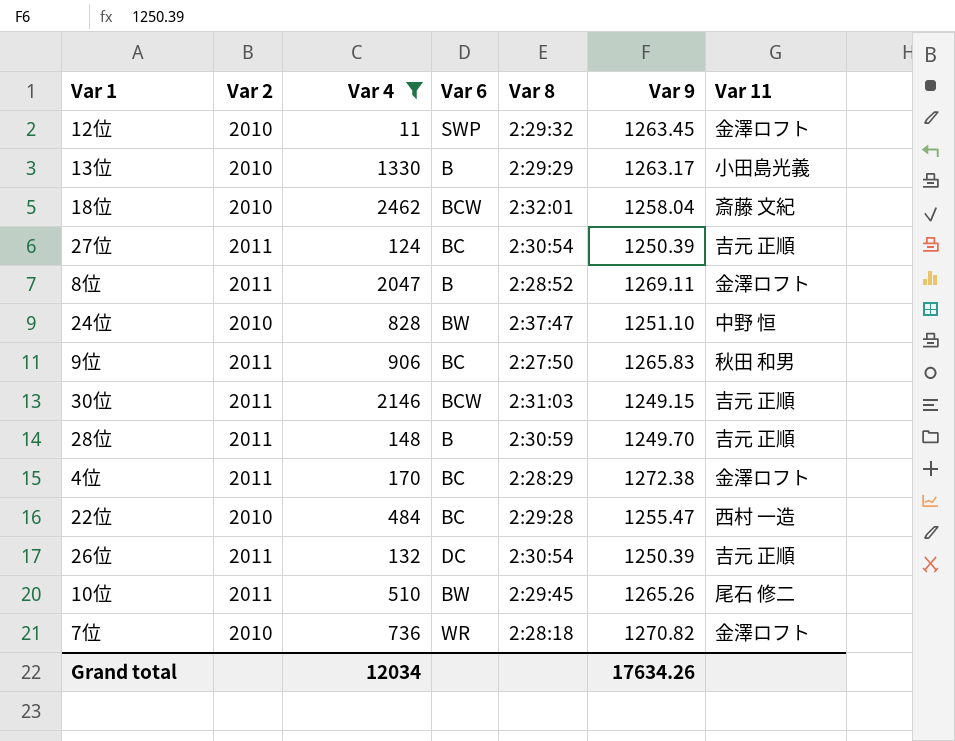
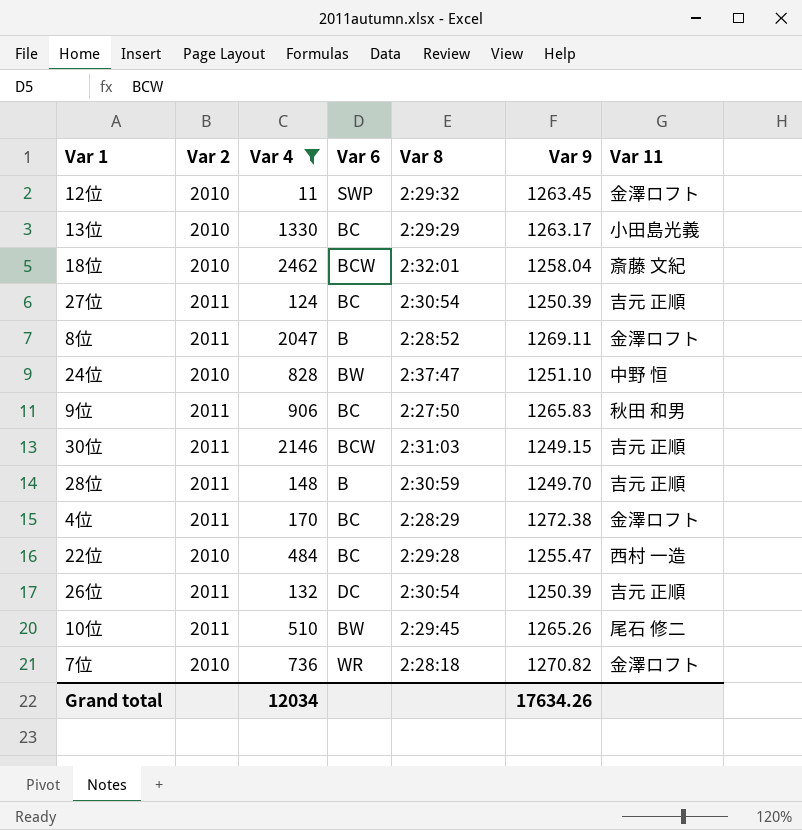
13位 | Var 6: B -> BC

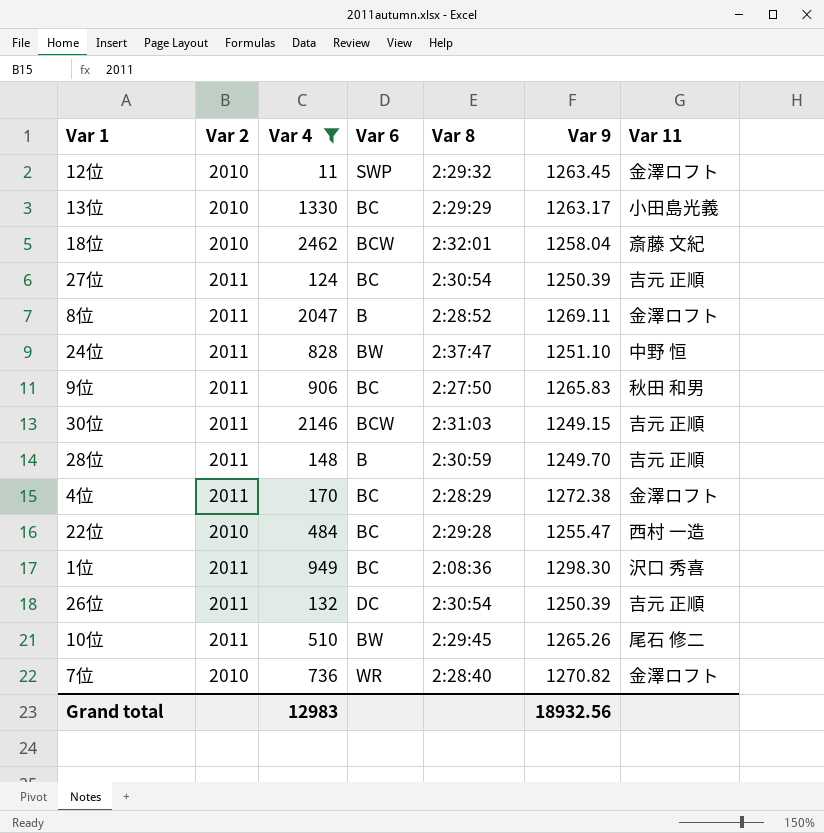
24位 | Var 2: 2010 -> 2011
row 1位: none -> 2011 | 949 | BC | 2:08:36 | 1298.30 | 沢口 秀喜
7位 | Var 8: 2:28:18 -> 2:28:40
Grand total | Var 4: 12034 -> 12983
Grand total | Var 9: 17634.26 -> 18932.56

